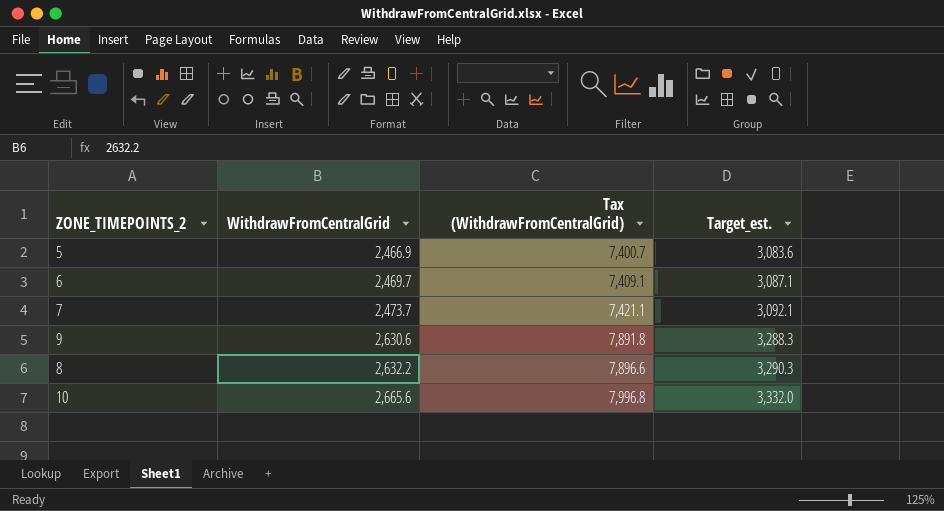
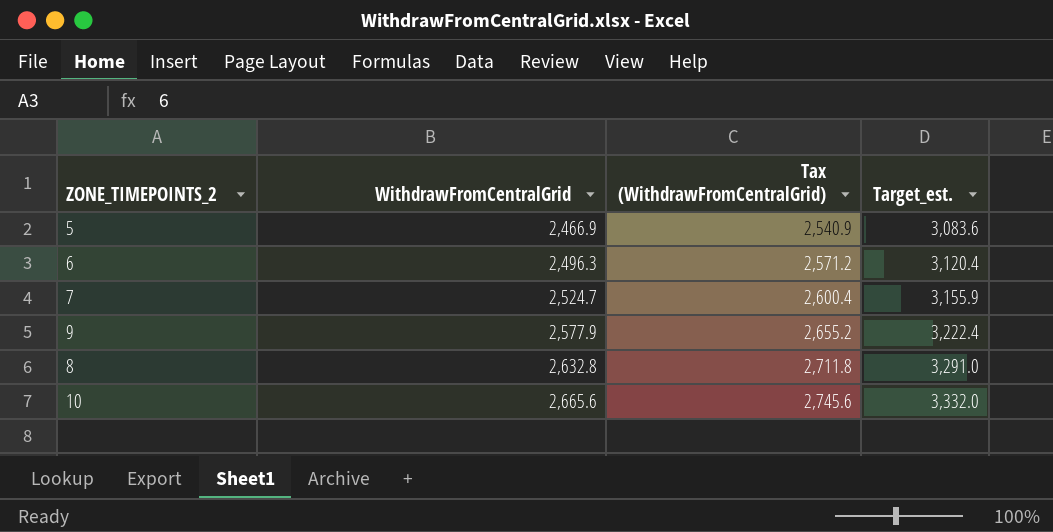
column Tax (WithdrawFromCentralGrid) | formula: [WithdrawFromCentralGrid] * 3 -> [WithdrawFromCentralGrid] * 1.03
6 | WithdrawFromCentralGrid: 2,469.7 -> 2,496.3
6 | Target_est.: 3,087.1 -> 3,120.4
7 | WithdrawFromCentralGrid: 2,473.7 -> 2,524.7
7 | Target_est.: 3,092.1 -> 3,155.9
9 | WithdrawFromCentralGrid: 2,630.6 -> 2,577.9
9 | Target_est.: 3,288.3 -> 3,222.4
8 | WithdrawFromCentralGrid: 2,632.2 -> 2,632.8
8 | Target_est.: 3,290.3 -> 3,291.0

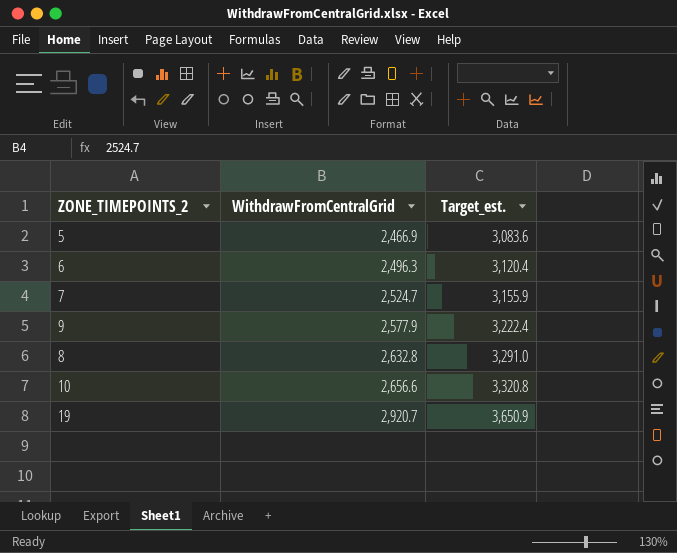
column Tax (WithdrawFromCentralGrid) | formula: [WithdrawFromCentralGrid] * 1.03 -> none
10 | WithdrawFromCentralGrid: 2,665.6 -> 2,656.6
10 | Target_est.: 3,332.0 -> 3,320.8
row 19: none -> 2,920.7 | 3,650.9

